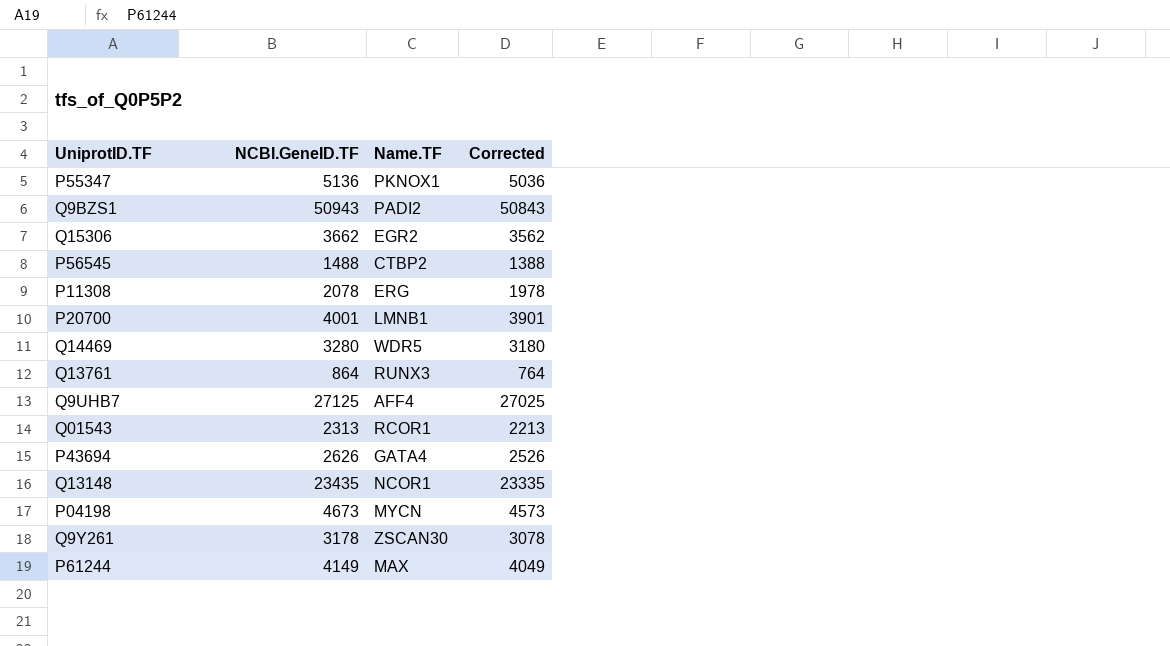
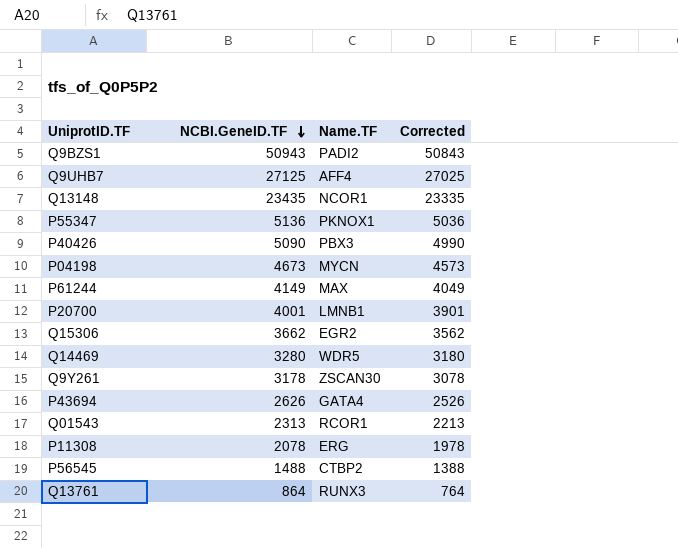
row order: none -> NCBI.GeneID.TF descending
row P40426: none -> 5090 | PBX3 | 4990

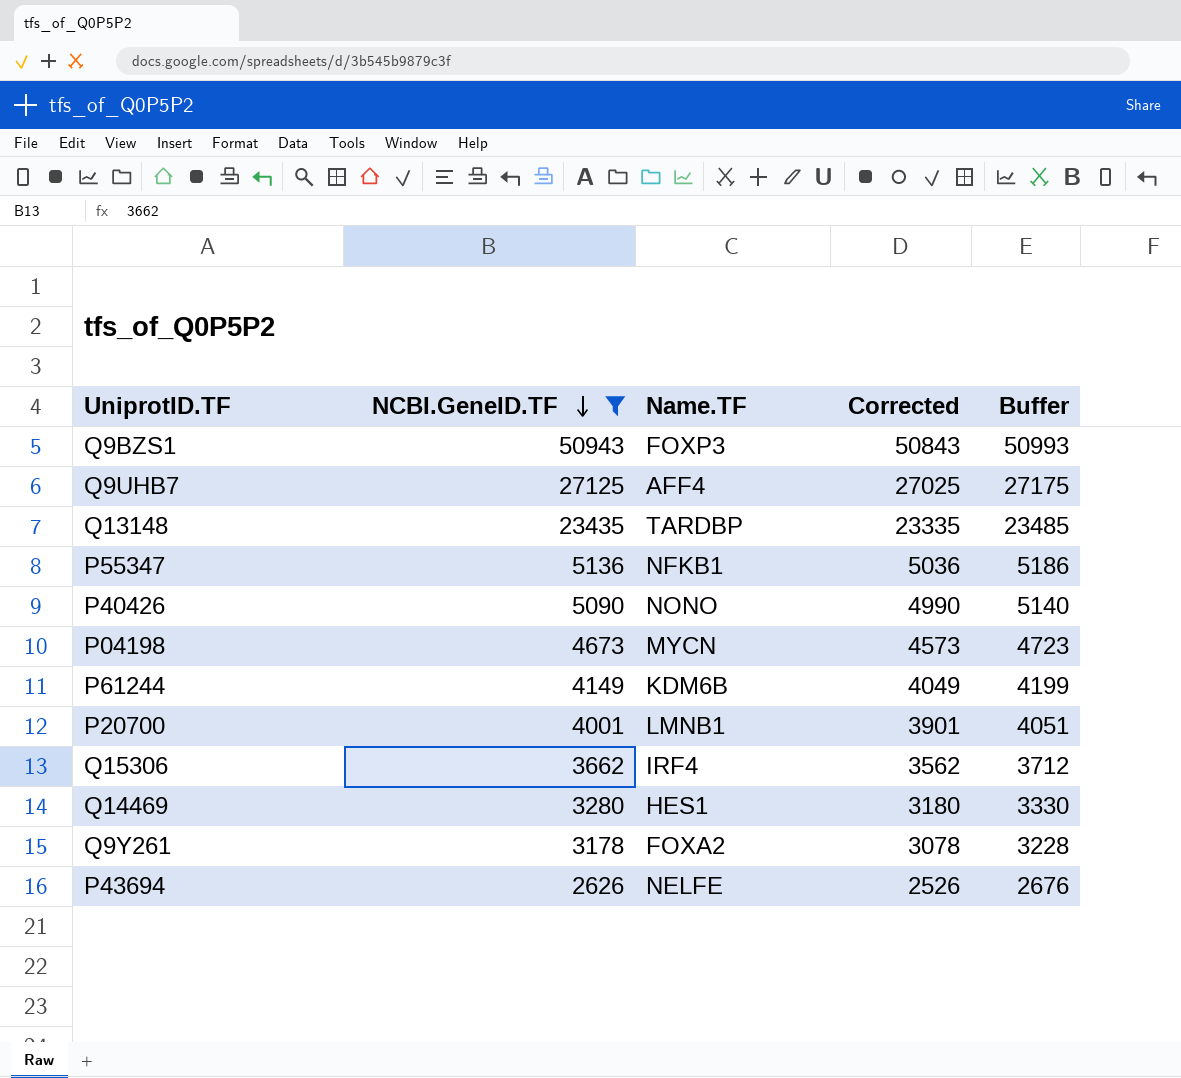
filter: none -> NCBI.GeneID.TF >= 2626
column Buffer | formula: none -> [NCBI.GeneID.TF] + 50
Q9BZS1 | Name.TF: PADI2 -> FOXP3
Q13148 | Name.TF: NCOR1 -> TARDBP
P55347 | Name.TF: PKNOX1 -> NFKB1
P40426 | Name.TF: PBX3 -> NONO
P61244 | Name.TF: MAX -> KDM6B
Q15306 | Name.TF: EGR2 -> IRF4
Q14469 | Name.TF: WDR5 -> HES1
Q9Y261 | Name.TF: ZSCAN30 -> FOXA2
P43694 | Name.TF: GATA4 -> NELFE

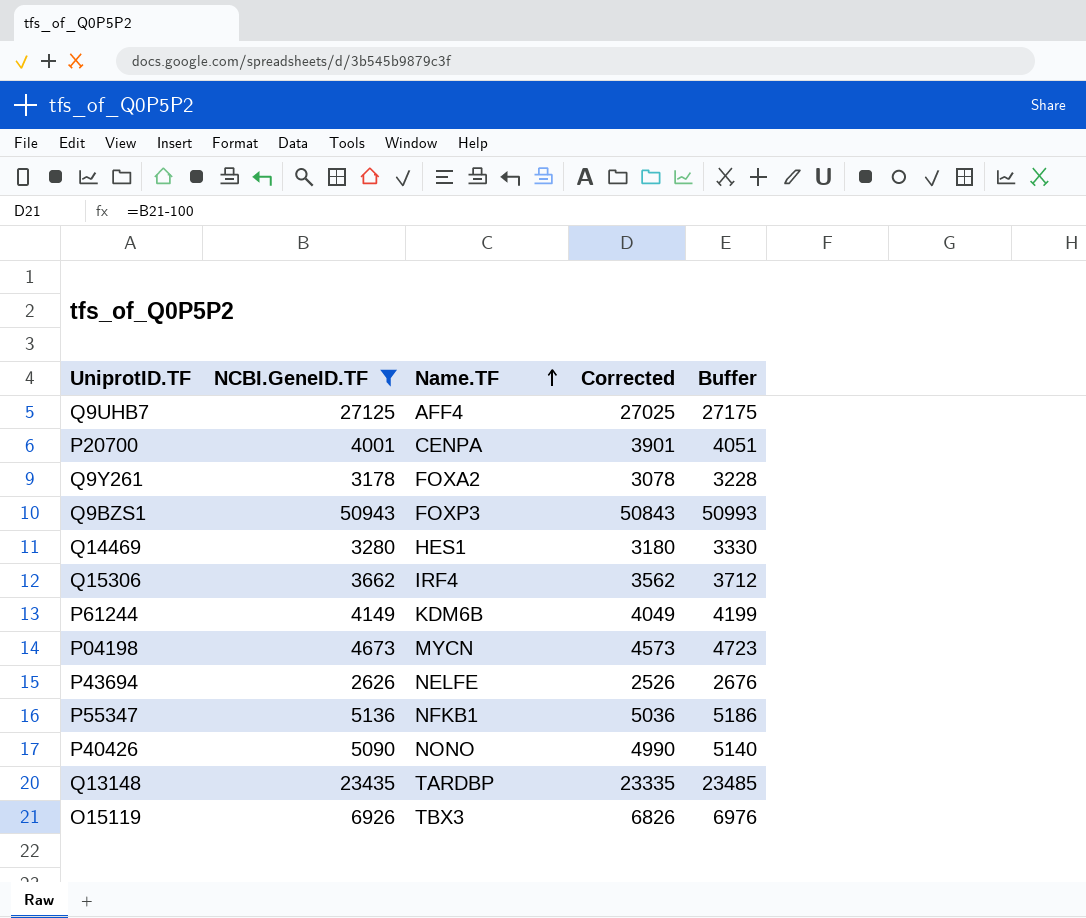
row order: NCBI.GeneID.TF descending -> Name.TF ascending
P20700 | Name.TF: LMNB1 -> CENPA
row O15119: none -> 6926 | TBX3 | 6826 | 6976

